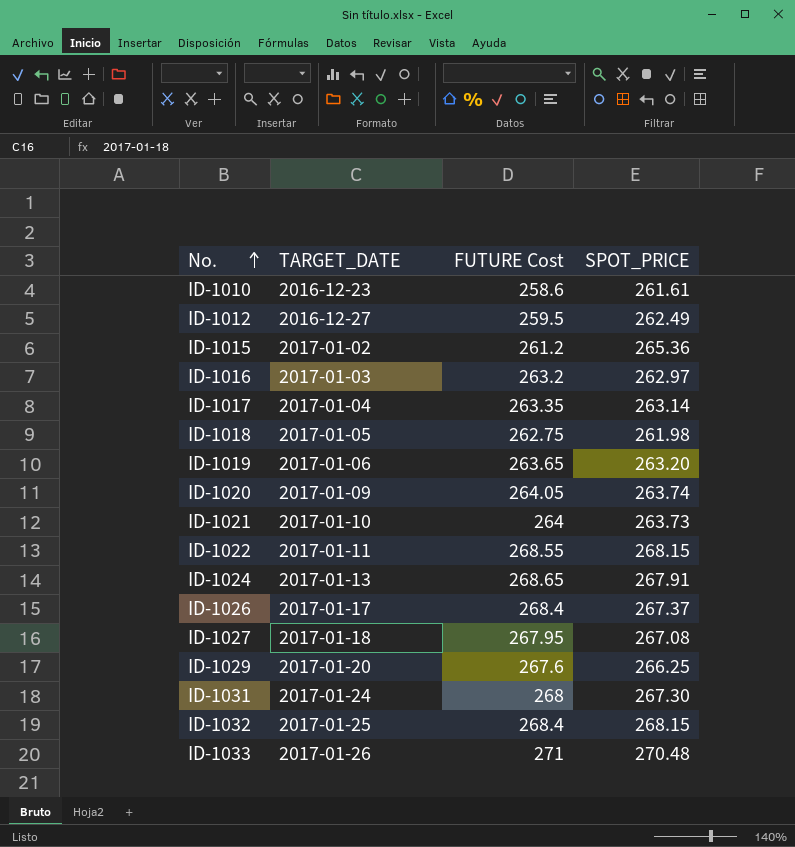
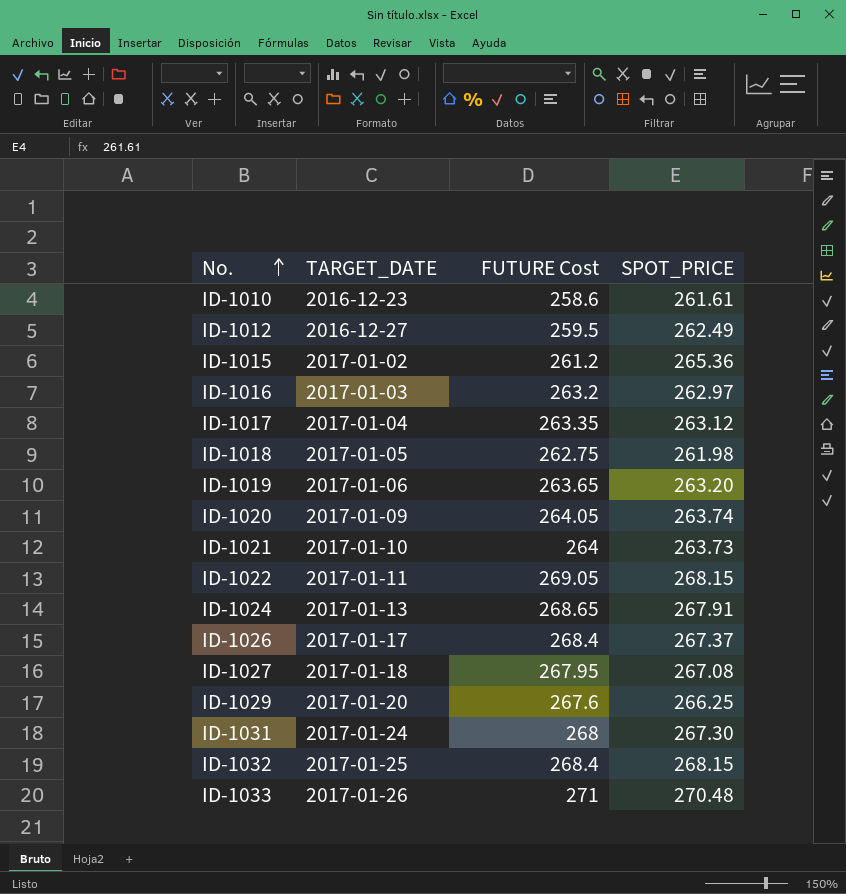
ID-1017 | SPOT_PRICE: 263.14 -> 263.12
ID-1022 | FUTURE Cost: 268.55 -> 269.05

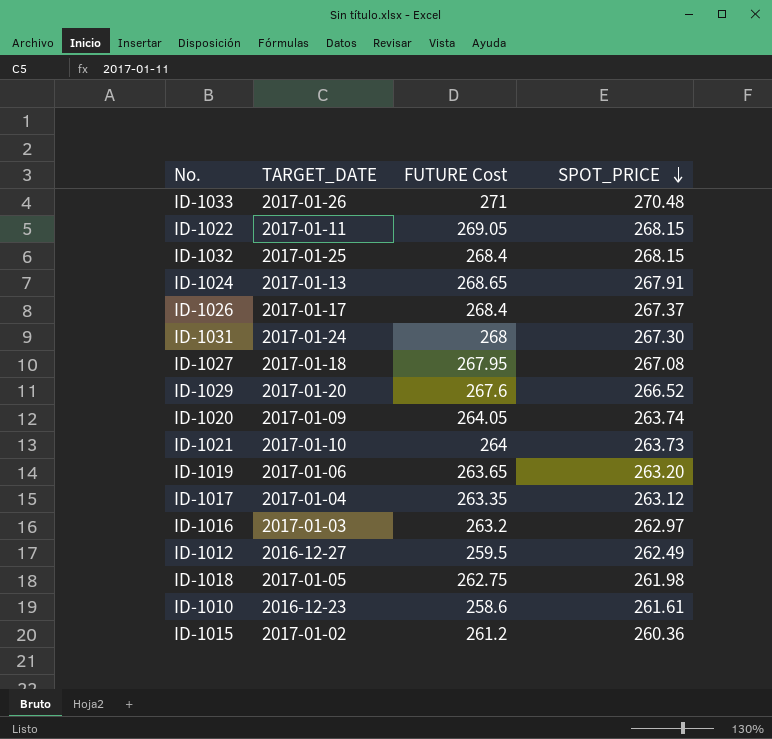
row order: No. ascending -> SPOT_PRICE descending
ID-1029 | SPOT_PRICE: 266.25 -> 266.52
ID-1015 | SPOT_PRICE: 265.36 -> 260.36

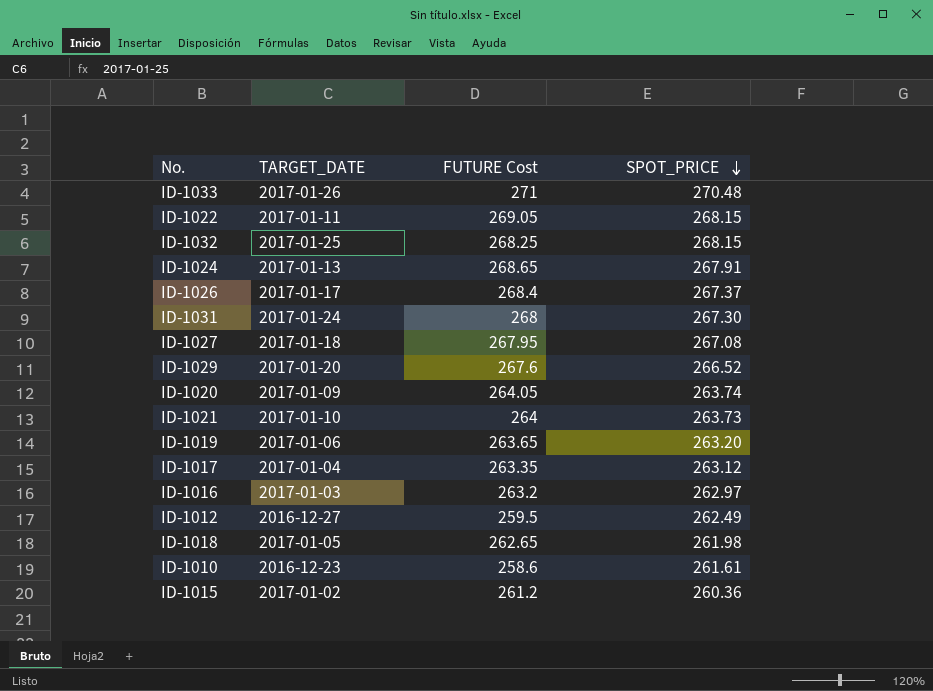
ID-1032 | FUTURE Cost: 268.4 -> 268.25
ID-1018 | FUTURE Cost: 262.75 -> 262.65

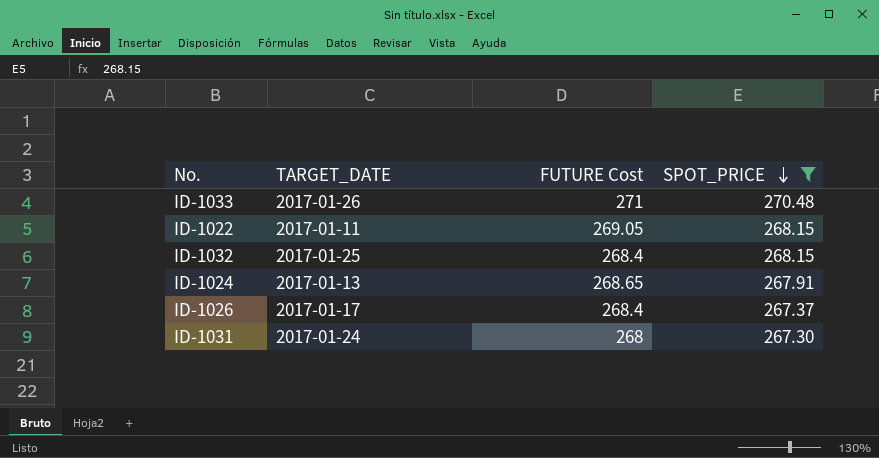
filter: none -> SPOT_PRICE >= 267.30
ID-1032 | FUTURE Cost: 268.25 -> 268.4

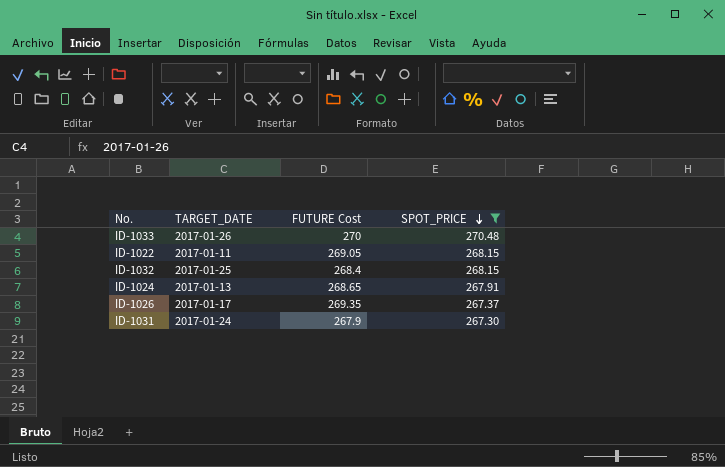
ID-1033 | FUTURE Cost: 271 -> 270
ID-1026 | FUTURE Cost: 268.4 -> 269.35
ID-1031 | FUTURE Cost: 268 -> 267.9

